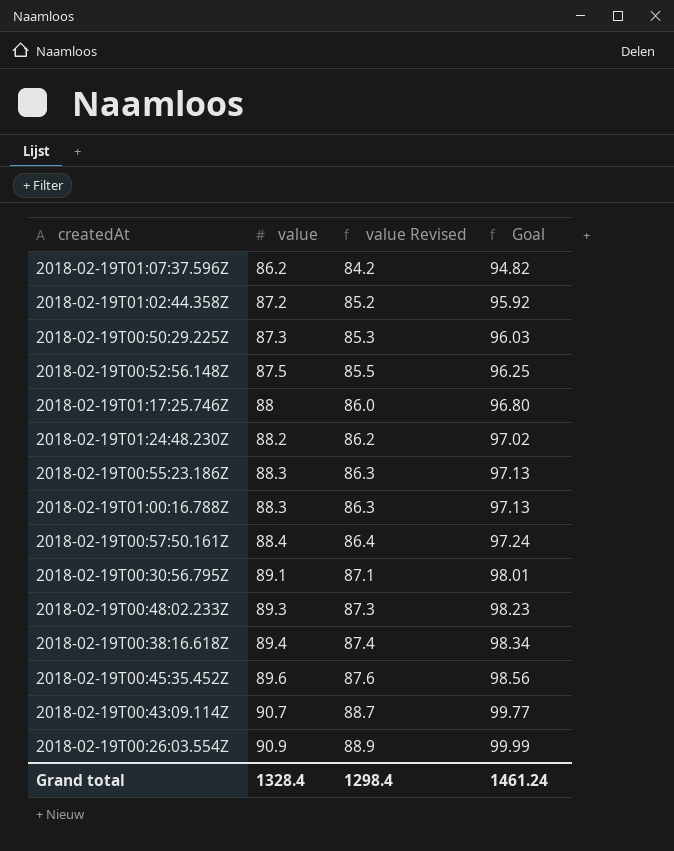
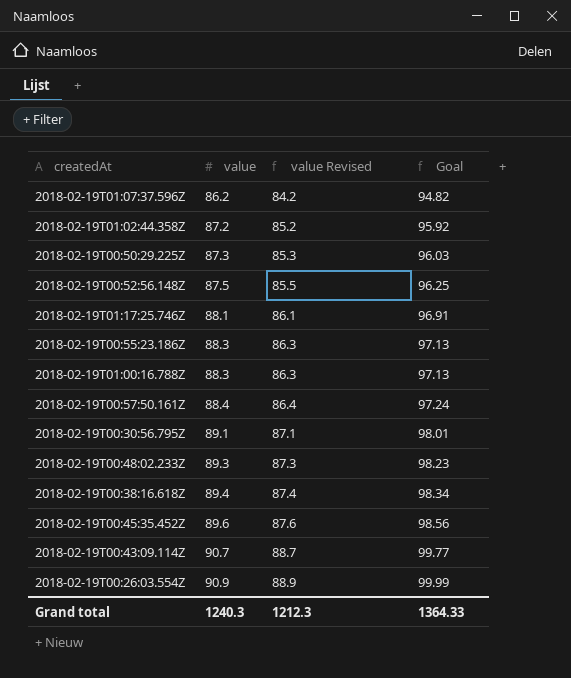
row 2018-02-19T01:24:48.230Z: 88.2 | 86.2 | 97.02 -> none
2018-02-19T01:17:25.746Z | value: 88 -> 88.1
2018-02-19T01:17:25.746Z | value Revised: 86.0 -> 86.1
2018-02-19T01:17:25.746Z | Goal: 96.80 -> 96.91
Grand total | value: 1328.4 -> 1240.3
Grand total | value Revised: 1298.4 -> 1212.3
Grand total | Goal: 1461.24 -> 1364.33

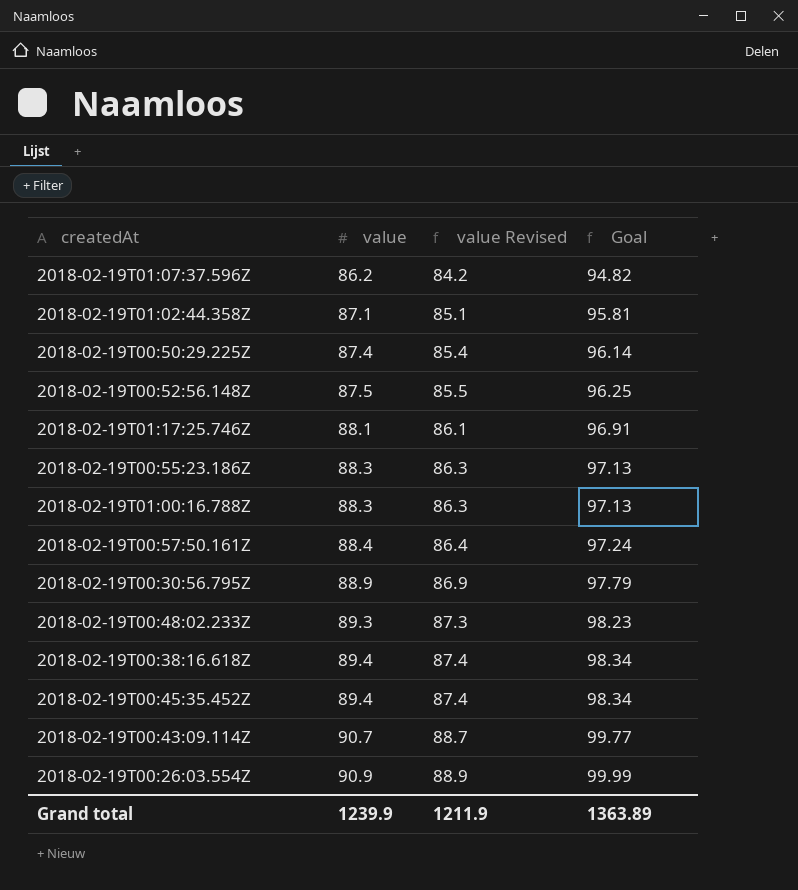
2018-02-19T01:02:44.358Z | value: 87.2 -> 87.1
2018-02-19T01:02:44.358Z | value Revised: 85.2 -> 85.1
2018-02-19T01:02:44.358Z | Goal: 95.92 -> 95.81
2018-02-19T00:50:29.225Z | value: 87.3 -> 87.4
2018-02-19T00:50:29.225Z | value Revised: 85.3 -> 85.4
2018-02-19T00:50:29.225Z | Goal: 96.03 -> 96.14
2018-02-19T00:30:56.795Z | value: 89.1 -> 88.9
2018-02-19T00:30:56.795Z | value Revised: 87.1 -> 86.9
2018-02-19T00:30:56.795Z | Goal: 98.01 -> 97.79
2018-02-19T00:45:35.452Z | value: 89.6 -> 89.4
2018-02-19T00:45:35.452Z | value Revised: 87.6 -> 87.4
2018-02-19T00:45:35.452Z | Goal: 98.56 -> 98.34
Grand total | value: 1240.3 -> 1239.9
Grand total | value Revised: 1212.3 -> 1211.9
Grand total | Goal: 1364.33 -> 1363.89

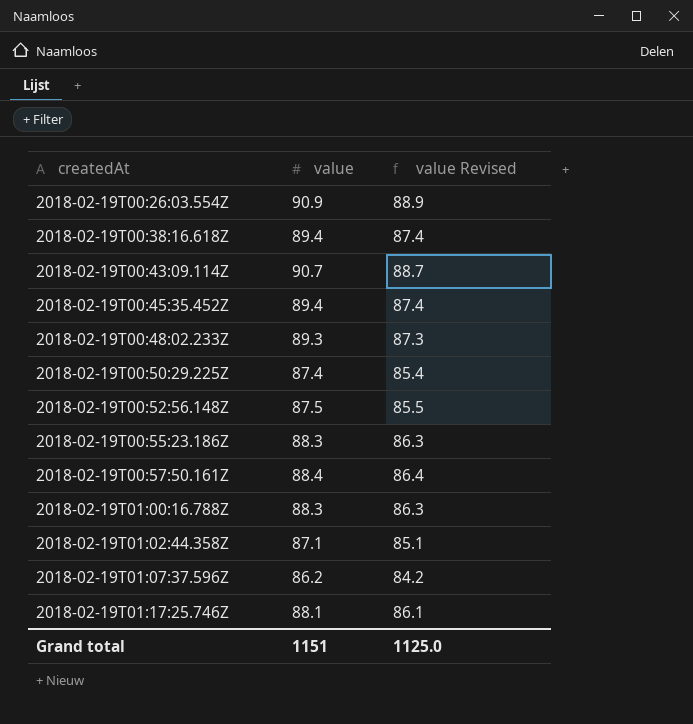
row order: value ascending -> createdAt ascending
column Goal | formula: [value] * 1.1 -> none
row 2018-02-19T00:30:56.795Z: 88.9 | 86.9 | 97.79 -> none
Grand total | value: 1239.9 -> 1151
Grand total | value Revised: 1211.9 -> 1125.0

